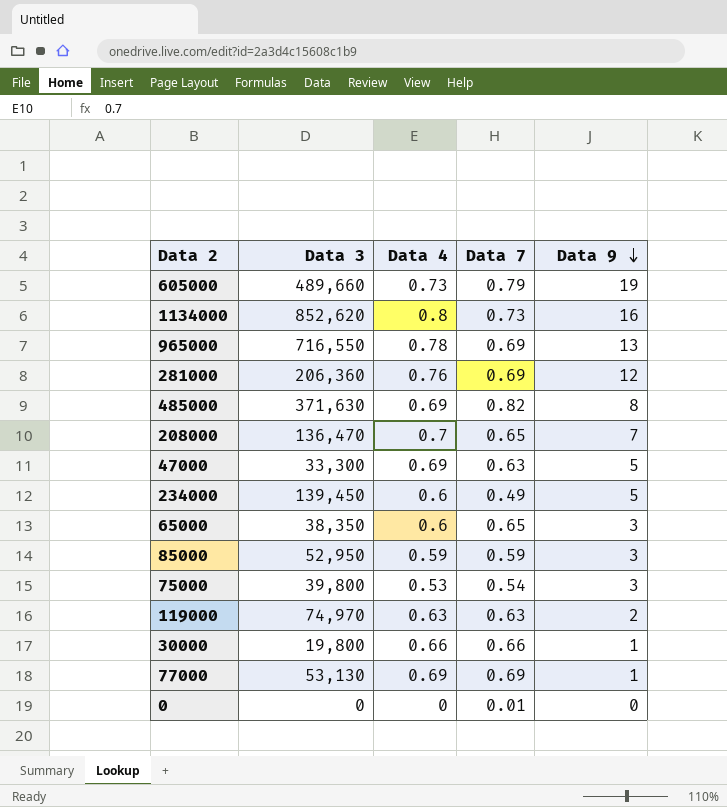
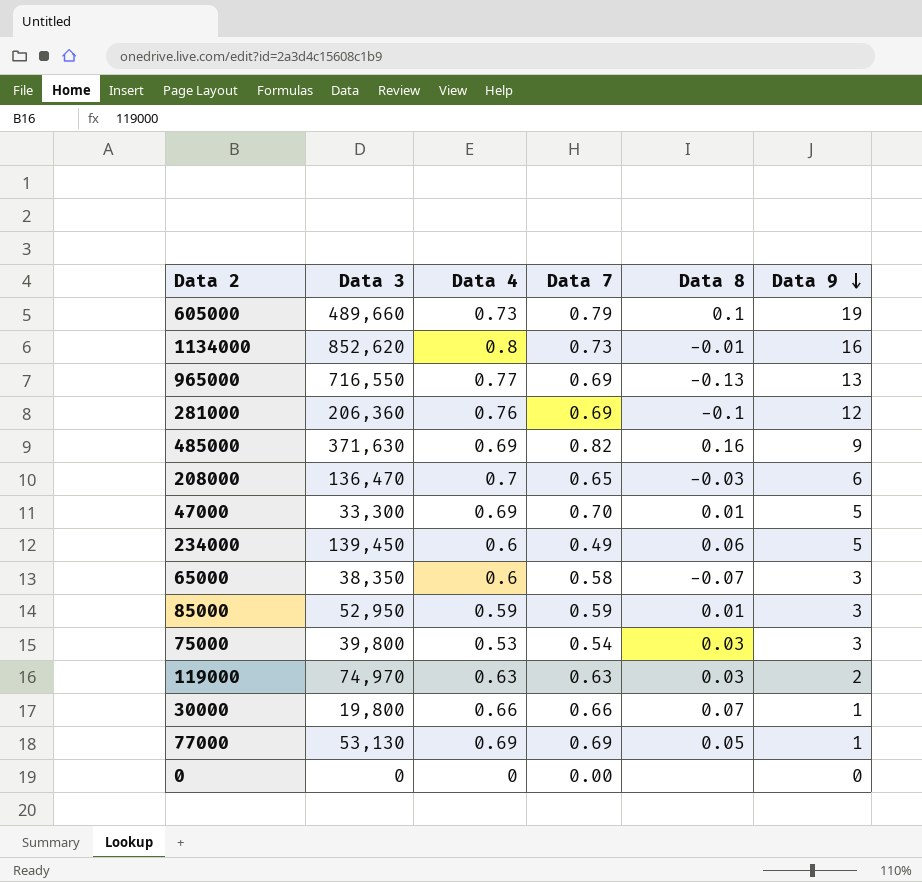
column Data 8 | position: none -> 5
965000 | Data 4: 0.78 -> 0.77
485000 | Data 9: 8 -> 9
208000 | Data 9: 7 -> 6
47000 | Data 7: 0.63 -> 0.70
65000 | Data 7: 0.65 -> 0.58
0 | Data 7: 0.01 -> 0.00

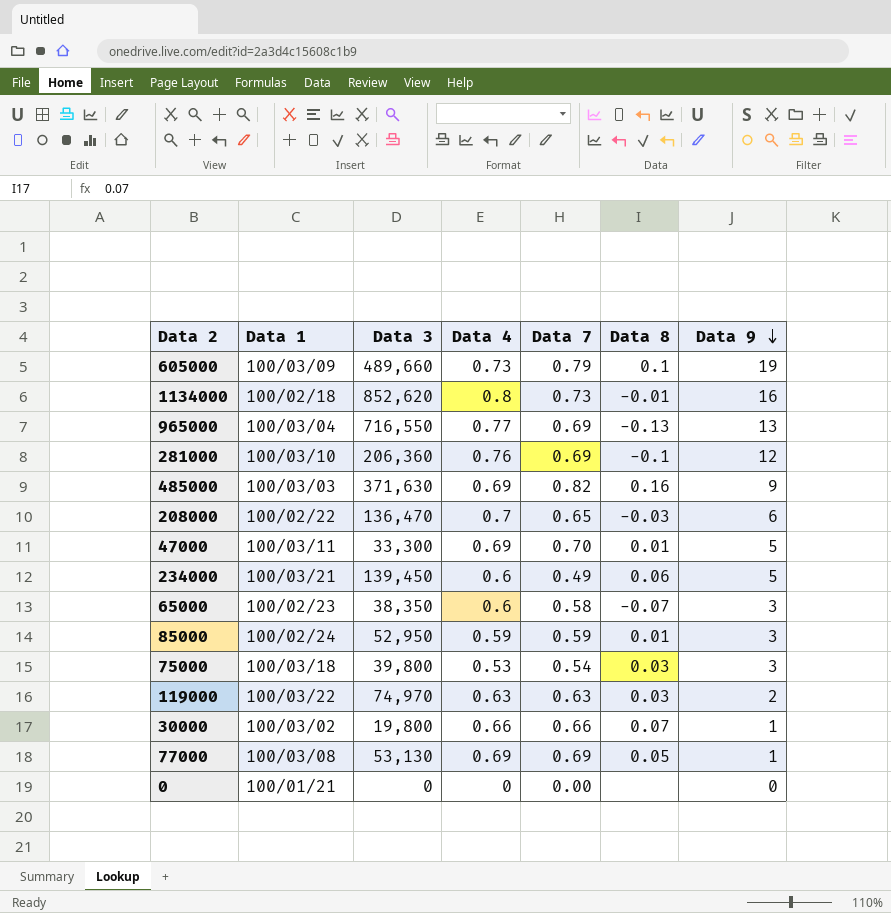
column Data 1 | position: none -> 2

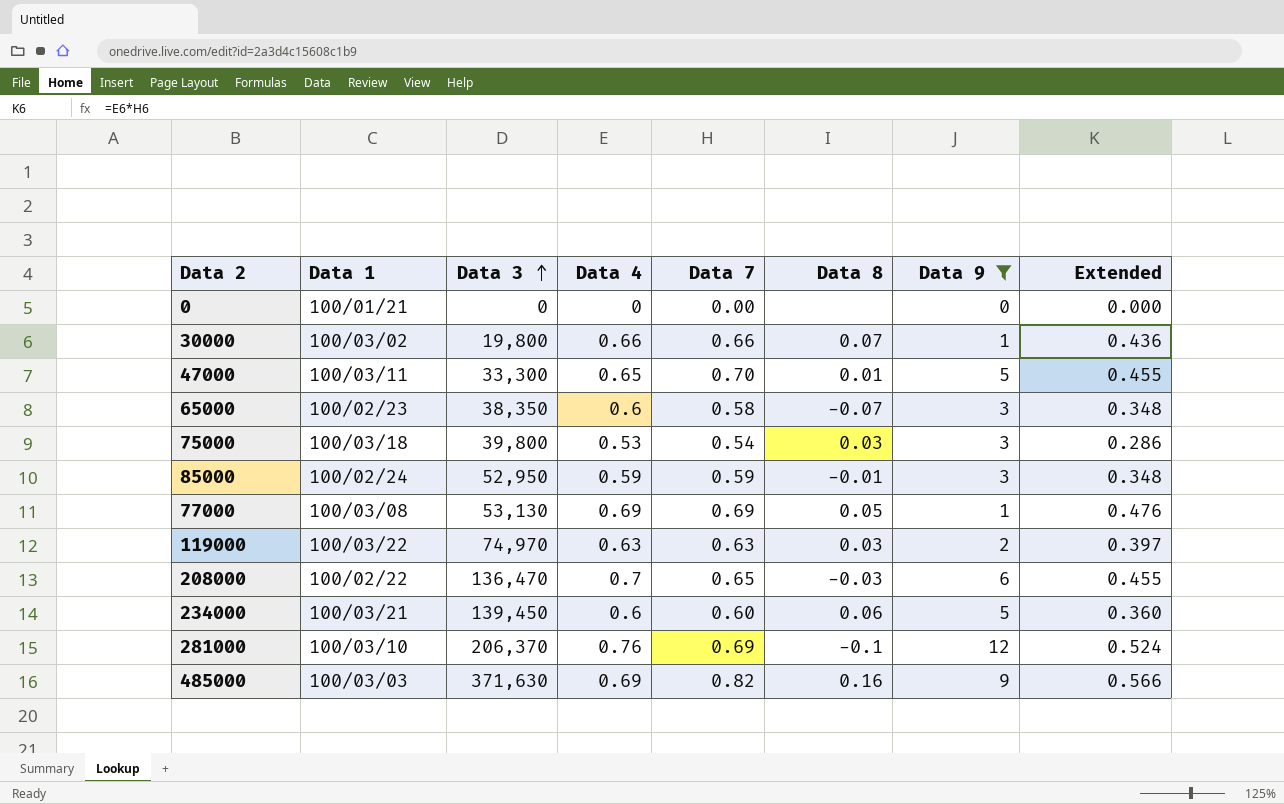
filter: none -> Data 9 <= 12
row order: Data 9 descending -> Data 3 ascending
column Extended | formula: none -> [Data 4] * [Data 7]
47000 | Data 4: 0.69 -> 0.65
85000 | Data 8: 0.01 -> -0.01
234000 | Data 7: 0.49 -> 0.60
281000 | Data 3: 206,360 -> 206,370

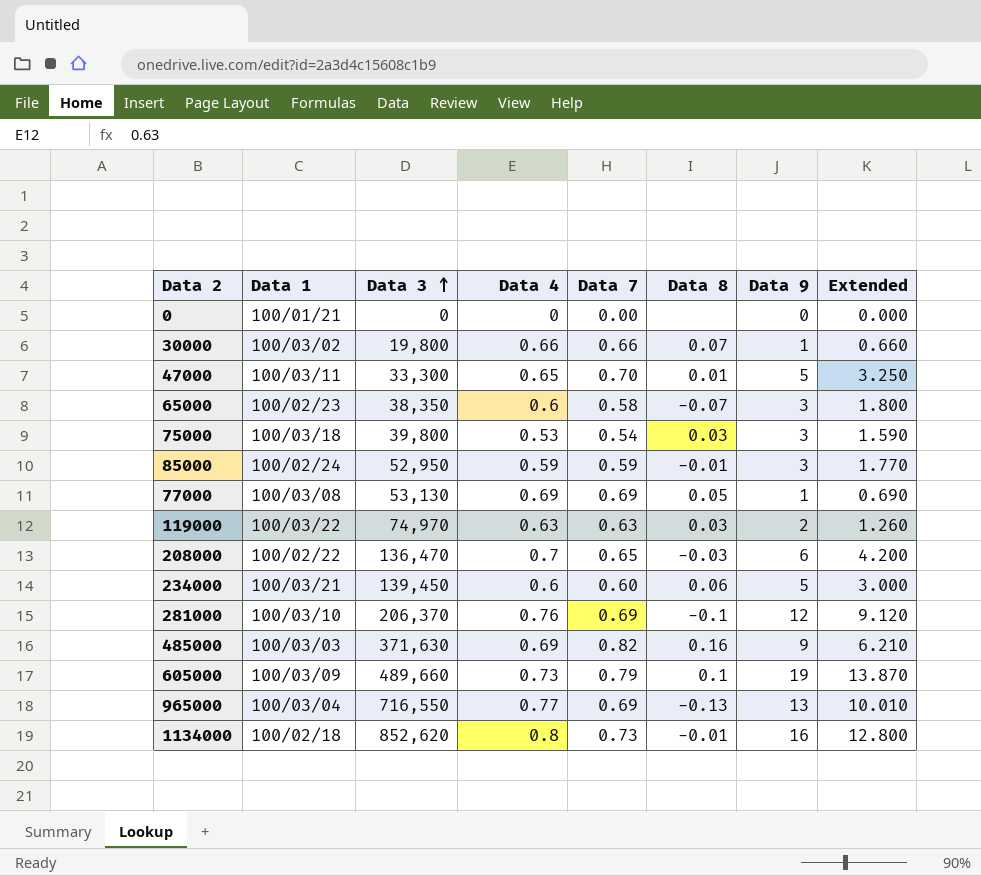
filter: Data 9 <= 12 -> none
column Extended | formula: [Data 4] * [Data 7] -> [Data 4] * [Data 9]

